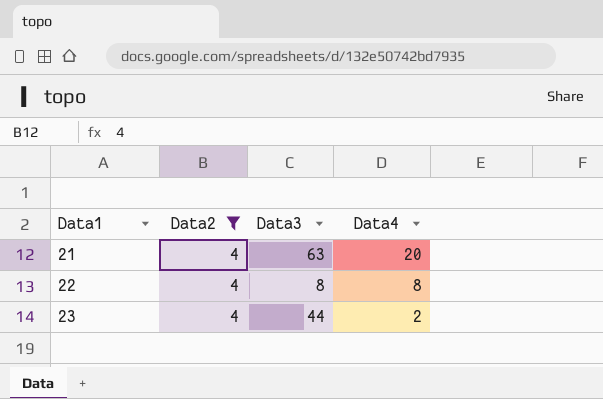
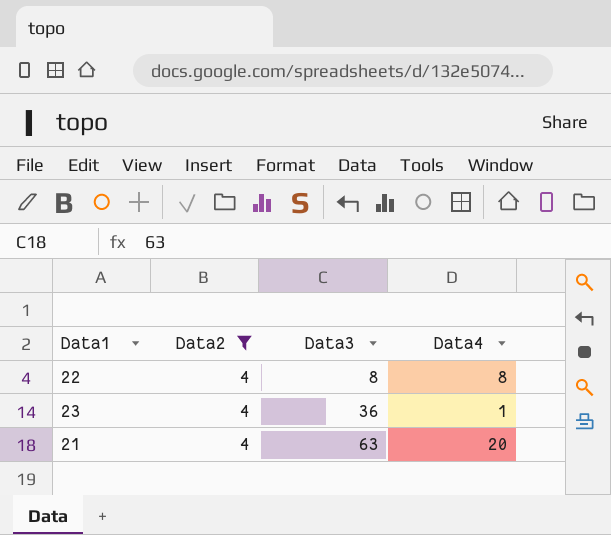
row order: Data1 ascending -> Data3 ascending
23 | Data3: 44 -> 36
23 | Data4: 2 -> 1

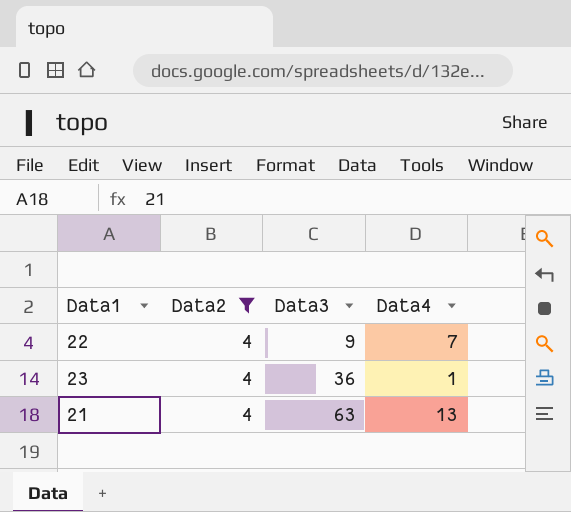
22 | Data3: 8 -> 9
22 | Data4: 8 -> 7
21 | Data4: 20 -> 13

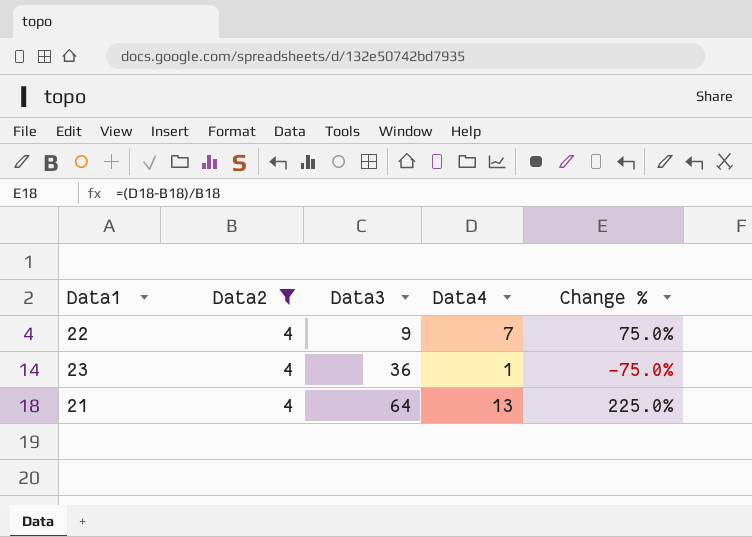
column Change % | formula: none -> ([Data4] - [Data2]) / [Data2]
21 | Data3: 63 -> 64

